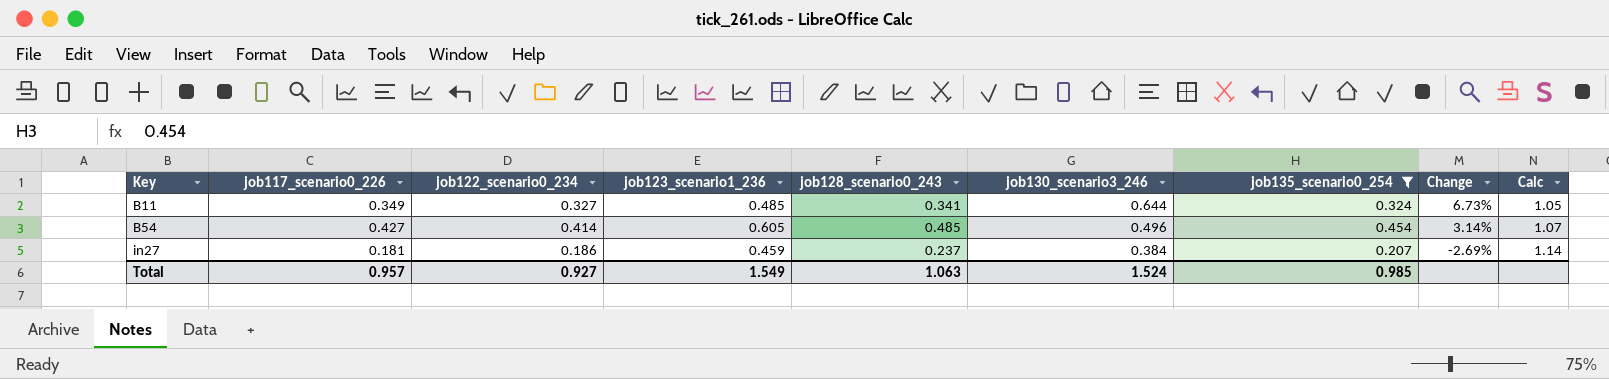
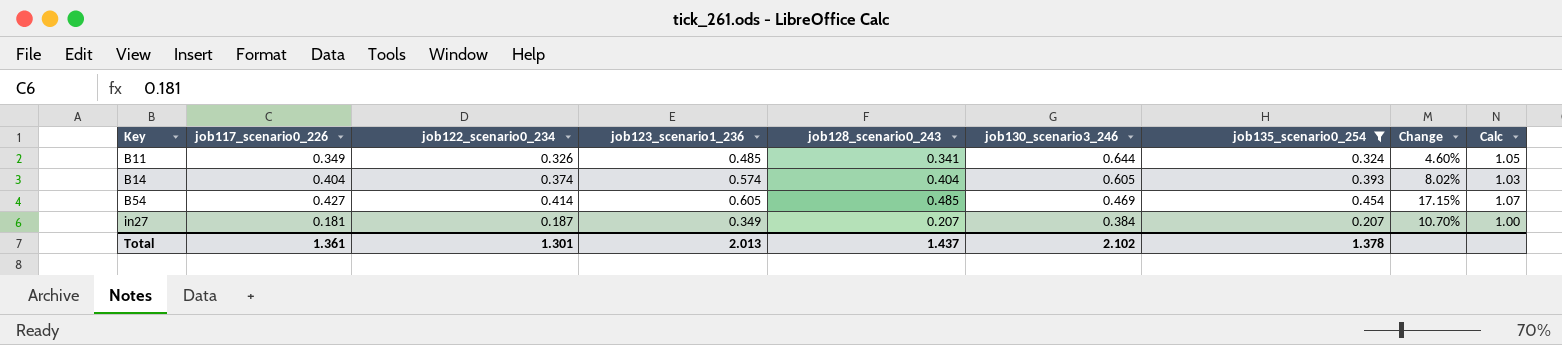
column Change | formula: ([job117_scenario0_226] - [job122_scenario0_234]) / [job122_scenario0_234] -> ([job128_scenario0_243] - [job122_scenario0_234]) / [job122_scenario0_234]
B11 | job122_scenario0_234: 0.327 -> 0.326
row B14: none -> 0.404 | 0.374 | 0.574 | 0.404 | 0.605 | 0.393 | 8.02% | 1.03
B54 | job130_scenario3_246: 0.496 -> 0.469
in27 | job122_scenario0_234: 0.186 -> 0.187
in27 | job123_scenario1_236: 0.459 -> 0.349
in27 | job128_scenario0_243: 0.237 -> 0.207
in27 | Calc: 1.14 -> 1.00
Total | job117_scenario0_226: 0.957 -> 1.361
Total | job122_scenario0_234: 0.927 -> 1.301
Total | job123_scenario1_236: 1.549 -> 2.013
Total | job128_scenario0_243: 1.063 -> 1.437
Total | job130_scenario3_246: 1.524 -> 2.102
Total | job135_scenario0_254: 0.985 -> 1.378

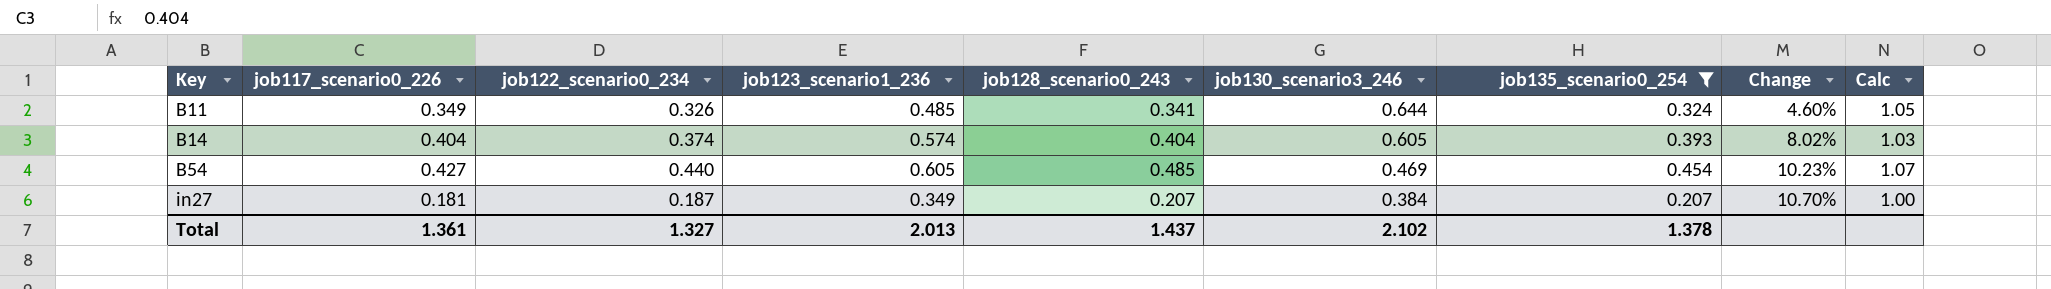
B54 | job122_scenario0_234: 0.414 -> 0.440
B54 | Change: 17.15% -> 10.23%
Total | job122_scenario0_234: 1.301 -> 1.327

